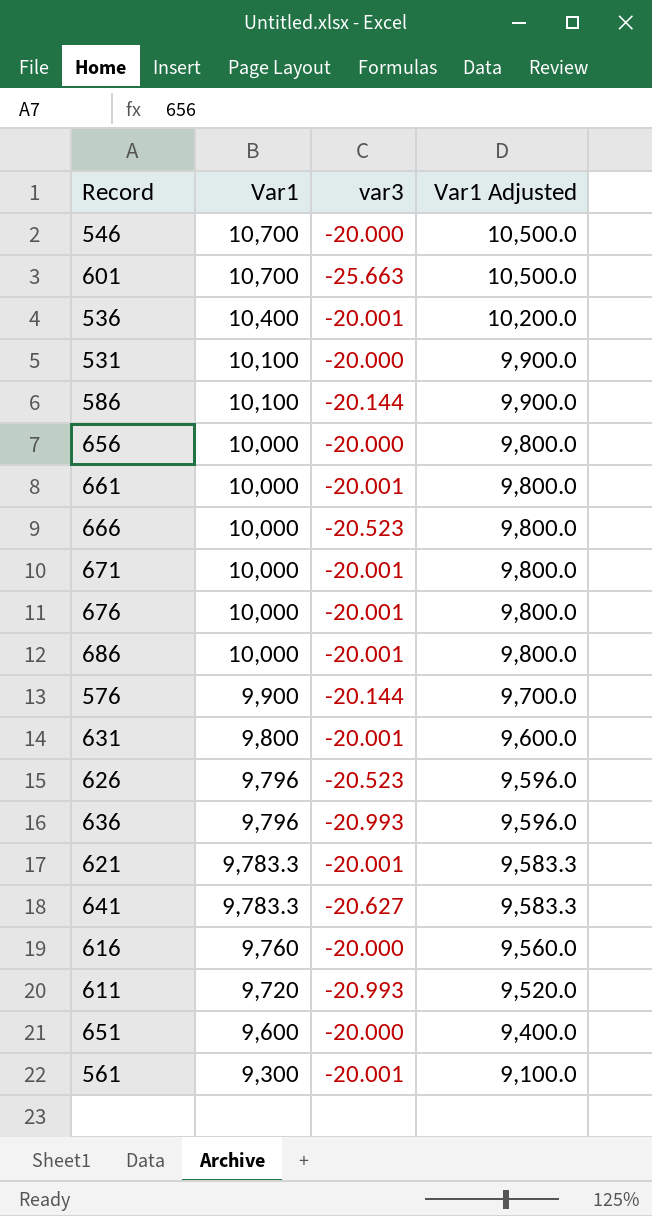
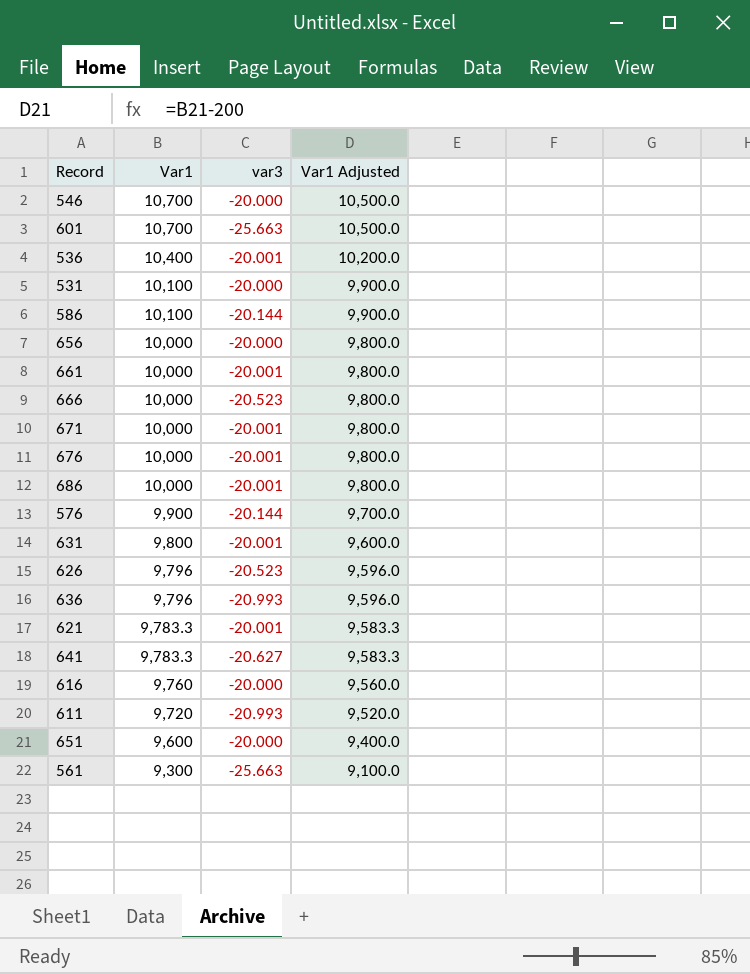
561 | var3: -20.001 -> -25.663

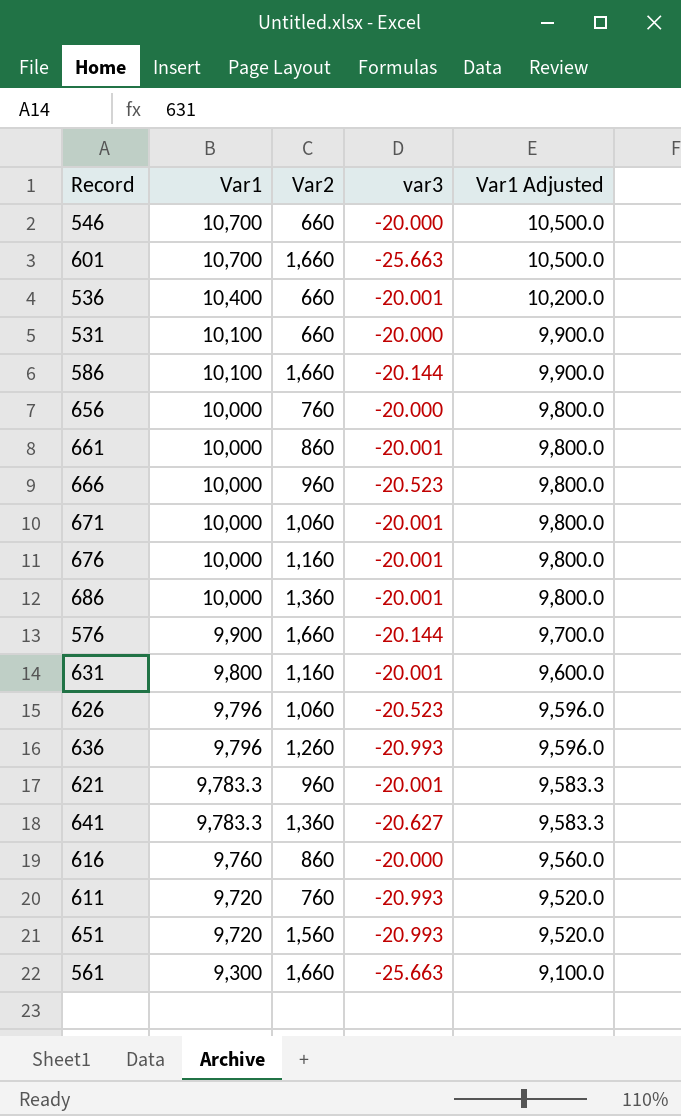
column Var2 | position: none -> 3
651 | Var1: 9,600 -> 9,720
651 | var3: -20.000 -> -20.993
651 | Var1 Adjusted: 9,400.0 -> 9,520.0

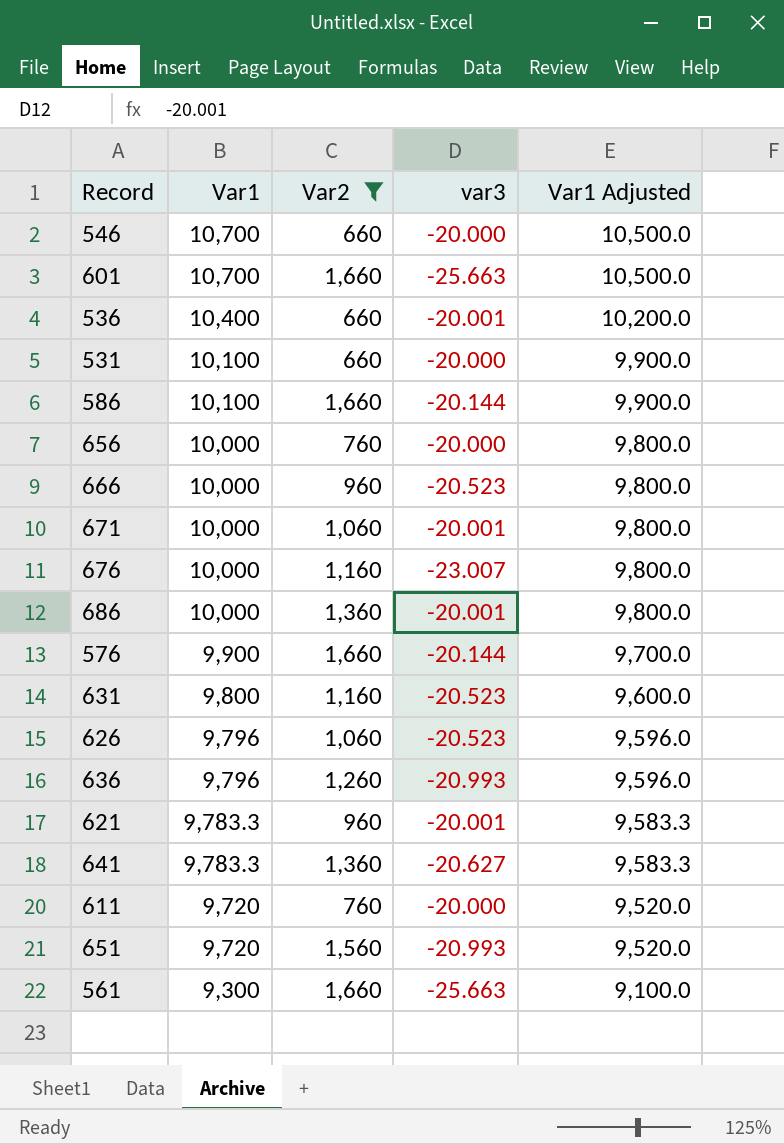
filter: none -> Var2 != 860
676 | var3: -20.001 -> -23.007
631 | var3: -20.001 -> -20.523
611 | var3: -20.993 -> -20.000

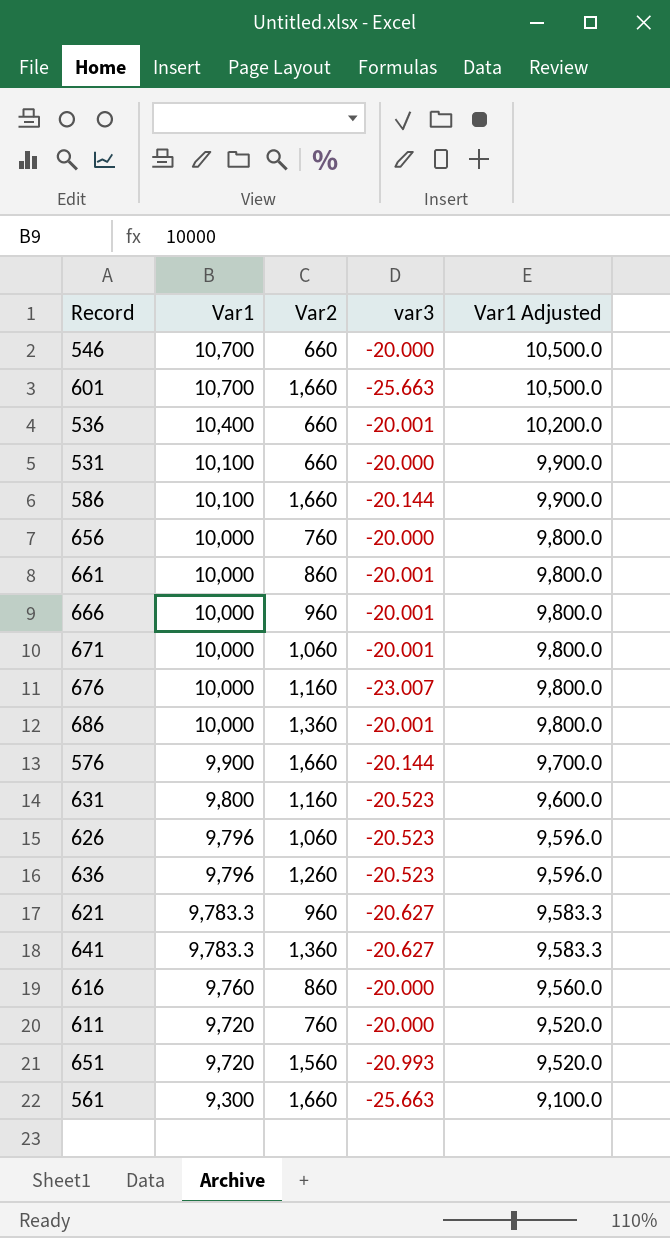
filter: Var2 != 860 -> none
666 | var3: -20.523 -> -20.001
636 | var3: -20.993 -> -20.523
621 | var3: -20.001 -> -20.627

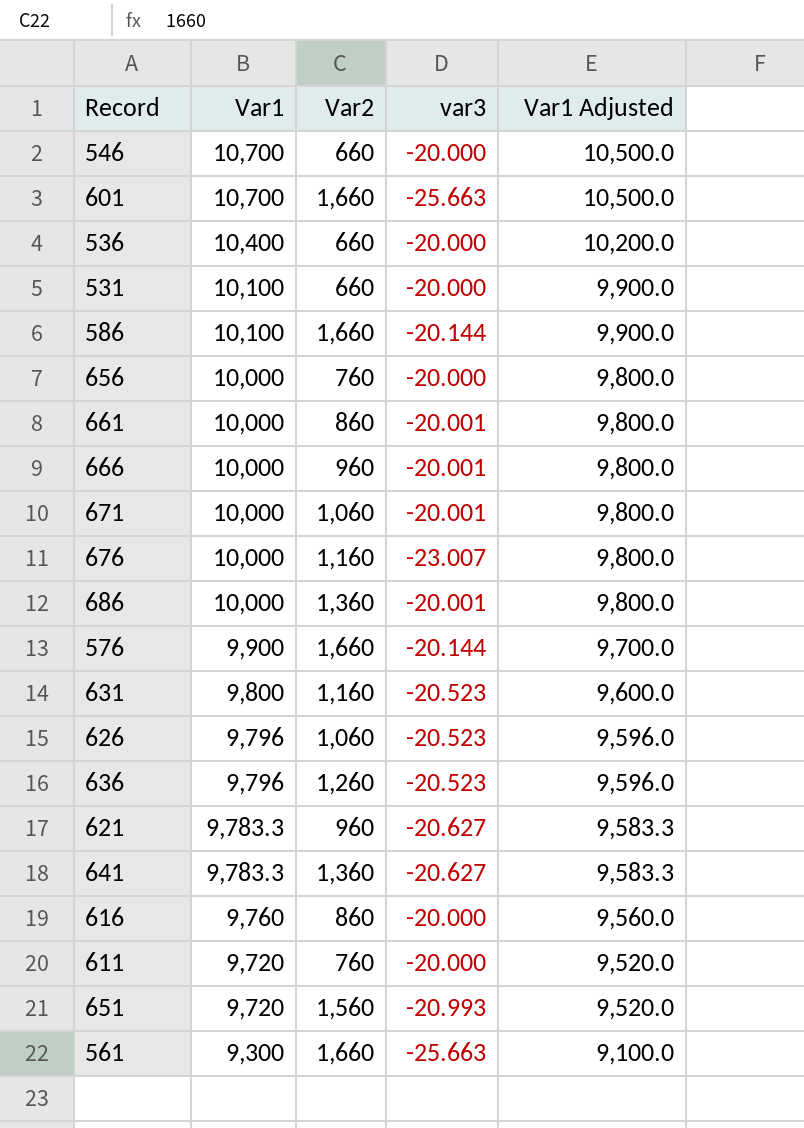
536 | var3: -20.001 -> -20.000

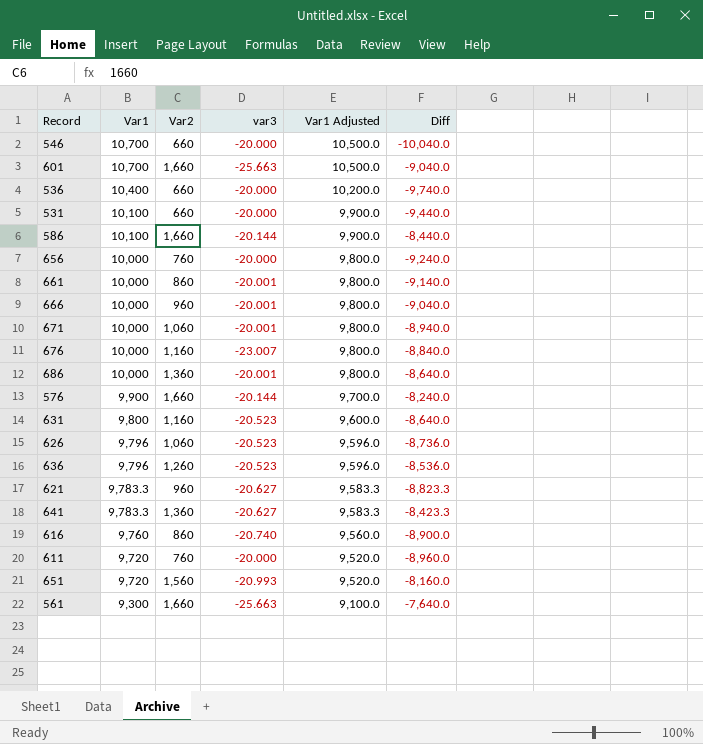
column Diff | formula: none -> [Var2] - [Var1]
616 | var3: -20.000 -> -20.740

